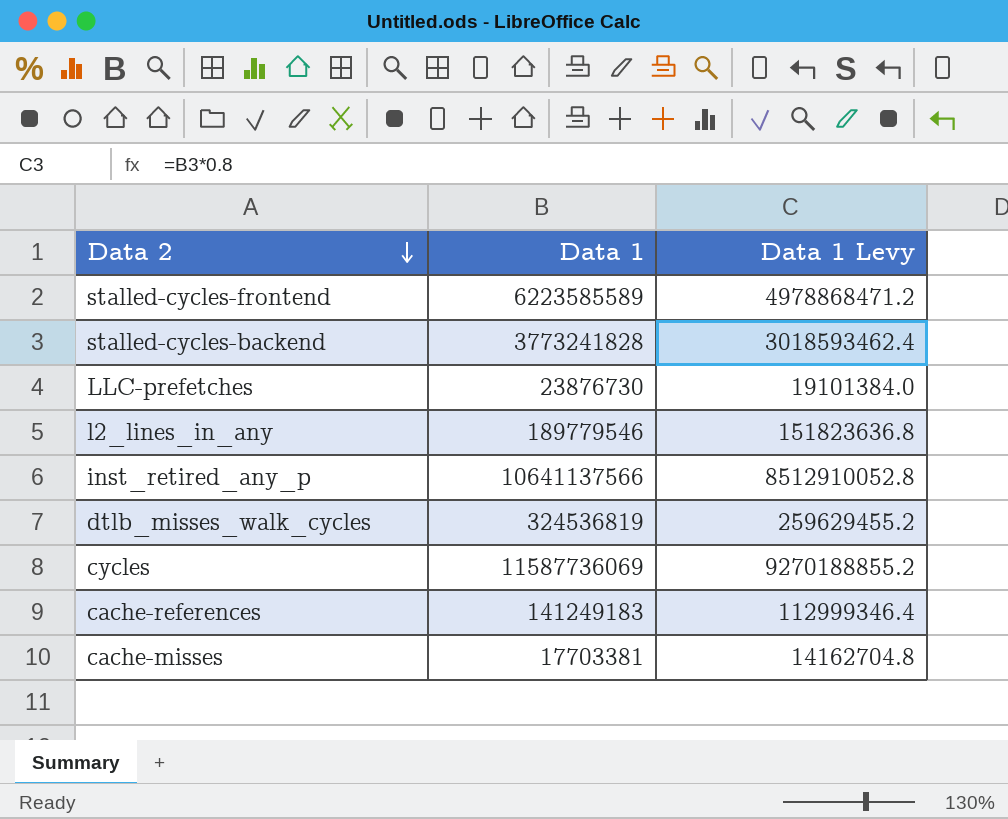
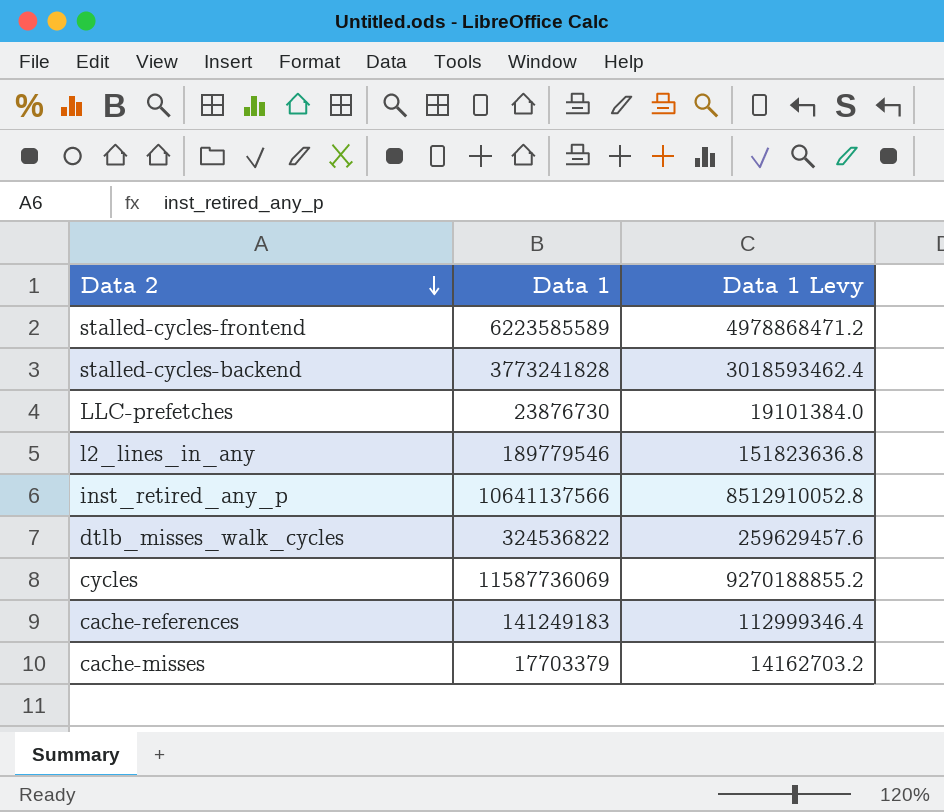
dtlb_misses_walk_cycles | Data 1: 324536819 -> 324536822
dtlb_misses_walk_cycles | Data 1 Levy: 259629455.2 -> 259629457.6
cache-misses | Data 1: 17703381 -> 17703379
cache-misses | Data 1 Levy: 14162704.8 -> 14162703.2

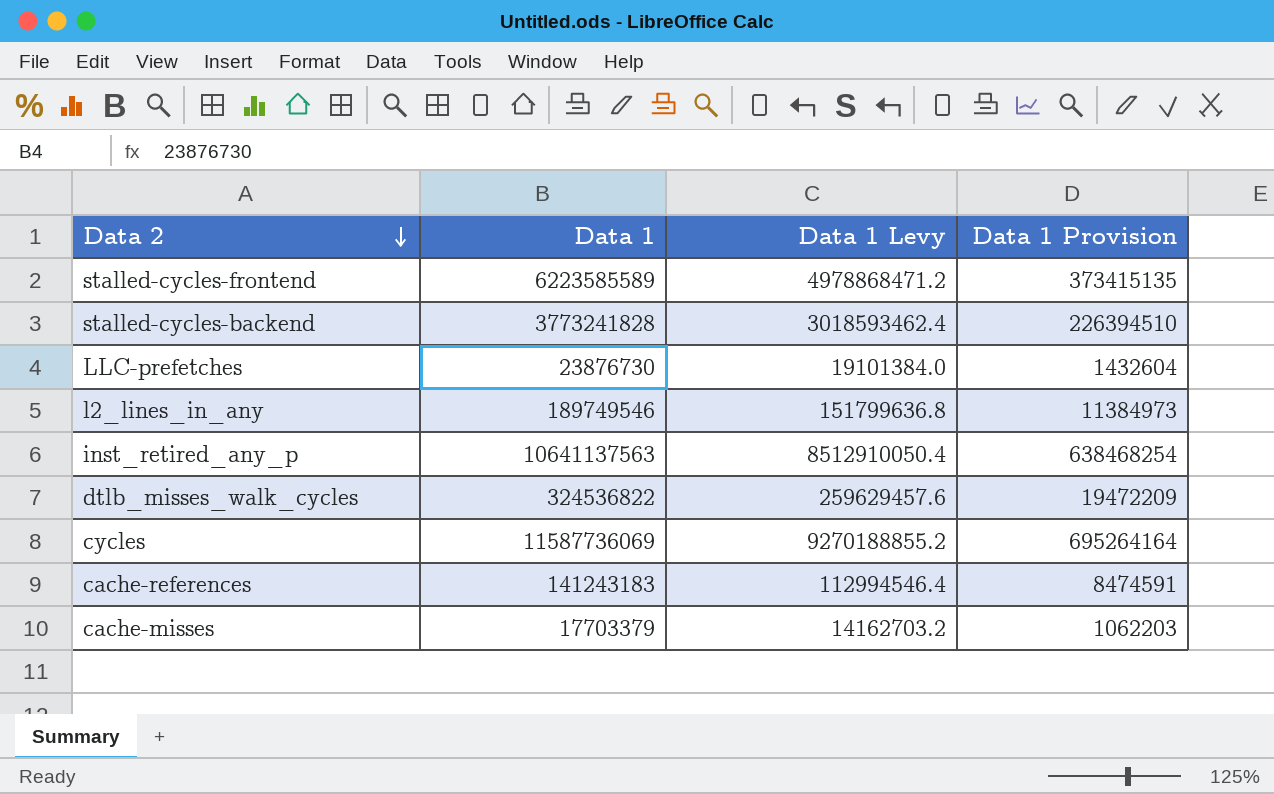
column Data 1 Provision | formula: none -> [Data 1] * 0.06
l2_lines_in_any | Data 1: 189779546 -> 189749546
l2_lines_in_any | Data 1 Levy: 151823636.8 -> 151799636.8
inst_retired_any_p | Data 1: 10641137566 -> 10641137563
inst_retired_any_p | Data 1 Levy: 8512910052.8 -> 8512910050.4
cache-references | Data 1: 141249183 -> 141243183
cache-references | Data 1 Levy: 112999346.4 -> 112994546.4

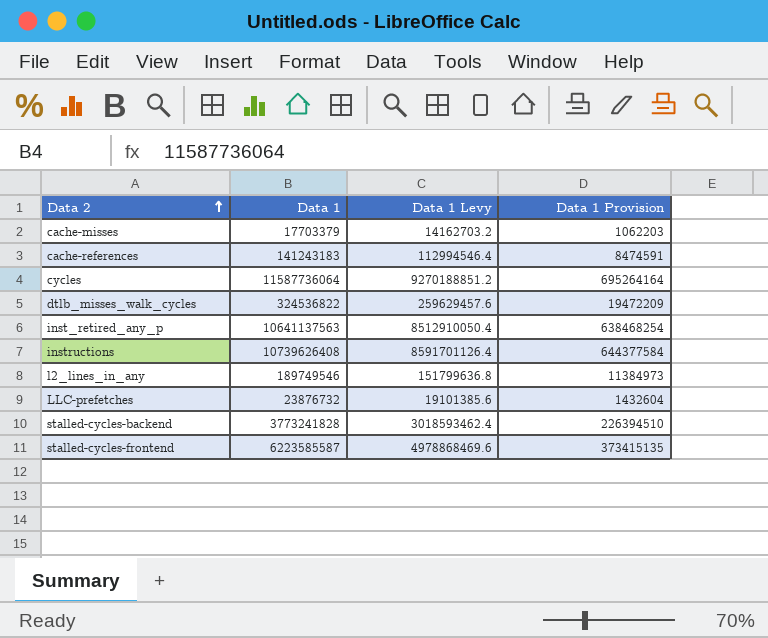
row order: Data 2 descending -> Data 2 ascending
cycles | Data 1: 11587736069 -> 11587736064
cycles | Data 1 Levy: 9270188855.2 -> 9270188851.2
row instructions: none -> 10739626408 | 8591701126.4 | 644377584
LLC-prefetches | Data 1: 23876730 -> 23876732
LLC-prefetches | Data 1 Levy: 19101384.0 -> 19101385.6
stalled-cycles-frontend | Data 1: 6223585589 -> 6223585587
stalled-cycles-frontend | Data 1 Levy: 4978868471.2 -> 4978868469.6

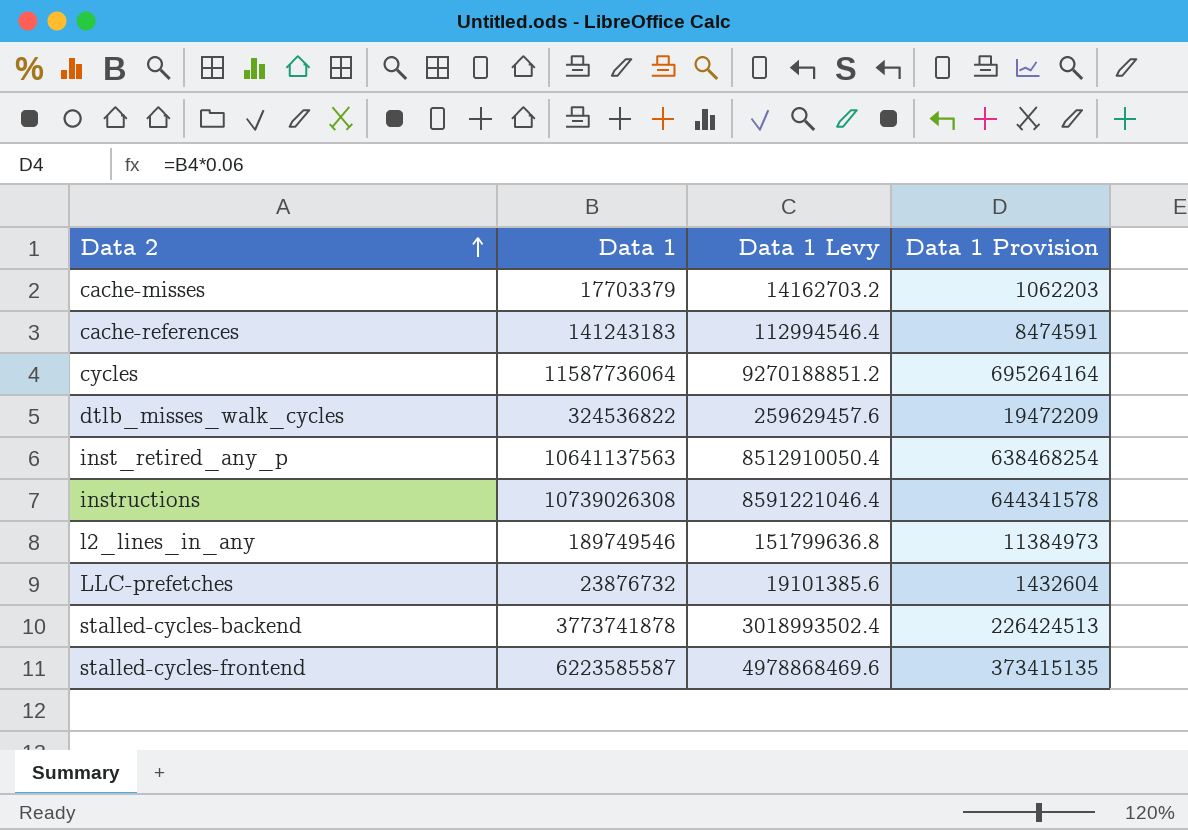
instructions | Data 1: 10739626408 -> 10739026308
instructions | Data 1 Levy: 8591701126.4 -> 8591221046.4
instructions | Data 1 Provision: 644377584 -> 644341578
stalled-cycles-backend | Data 1: 3773241828 -> 3773741878
stalled-cycles-backend | Data 1 Levy: 3018593462.4 -> 3018993502.4
stalled-cycles-backend | Data 1 Provision: 226394510 -> 226424513

